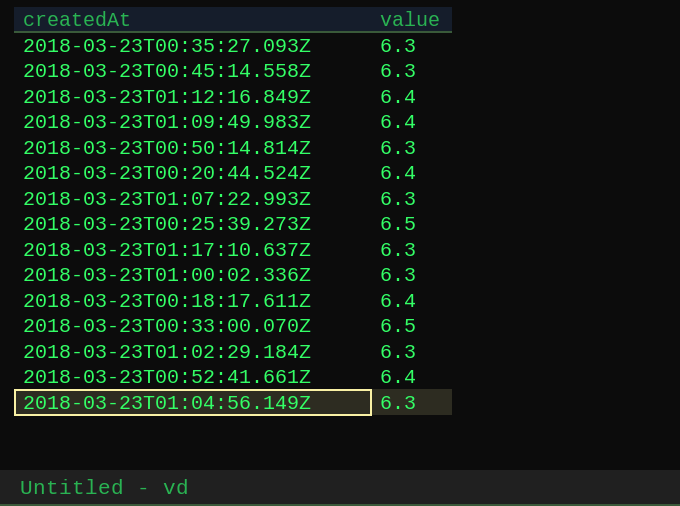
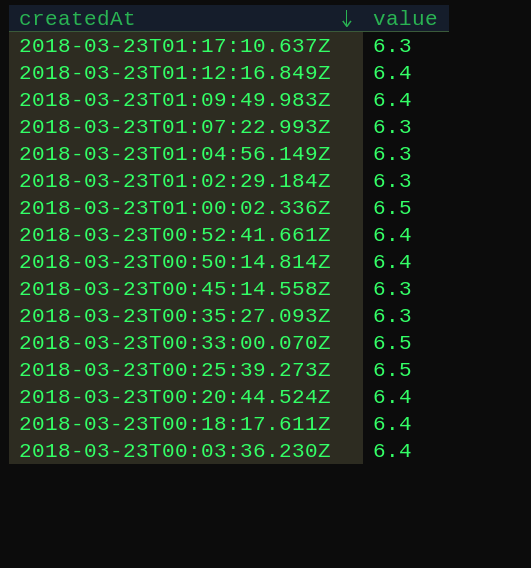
row order: none -> createdAt descending
2018-03-23T01:00:02.336Z | value: 6.3 -> 6.5
2018-03-23T00:50:14.814Z | value: 6.3 -> 6.4
row 2018-03-23T00:03:36.230Z: none -> 6.4

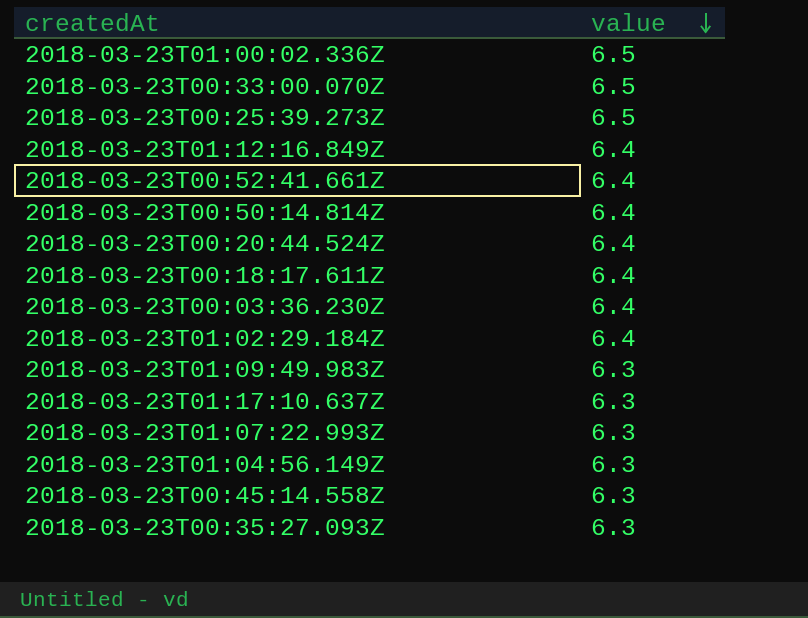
row order: createdAt descending -> value descending
2018-03-23T01:02:29.184Z | value: 6.3 -> 6.4
2018-03-23T01:09:49.983Z | value: 6.4 -> 6.3

